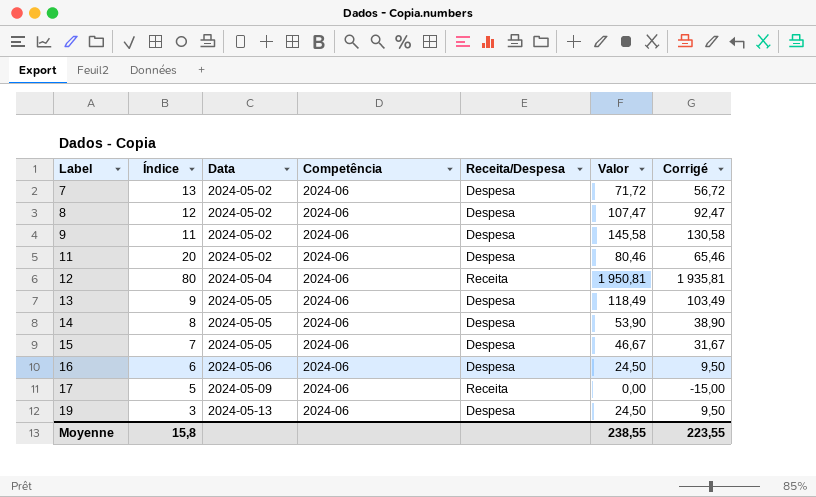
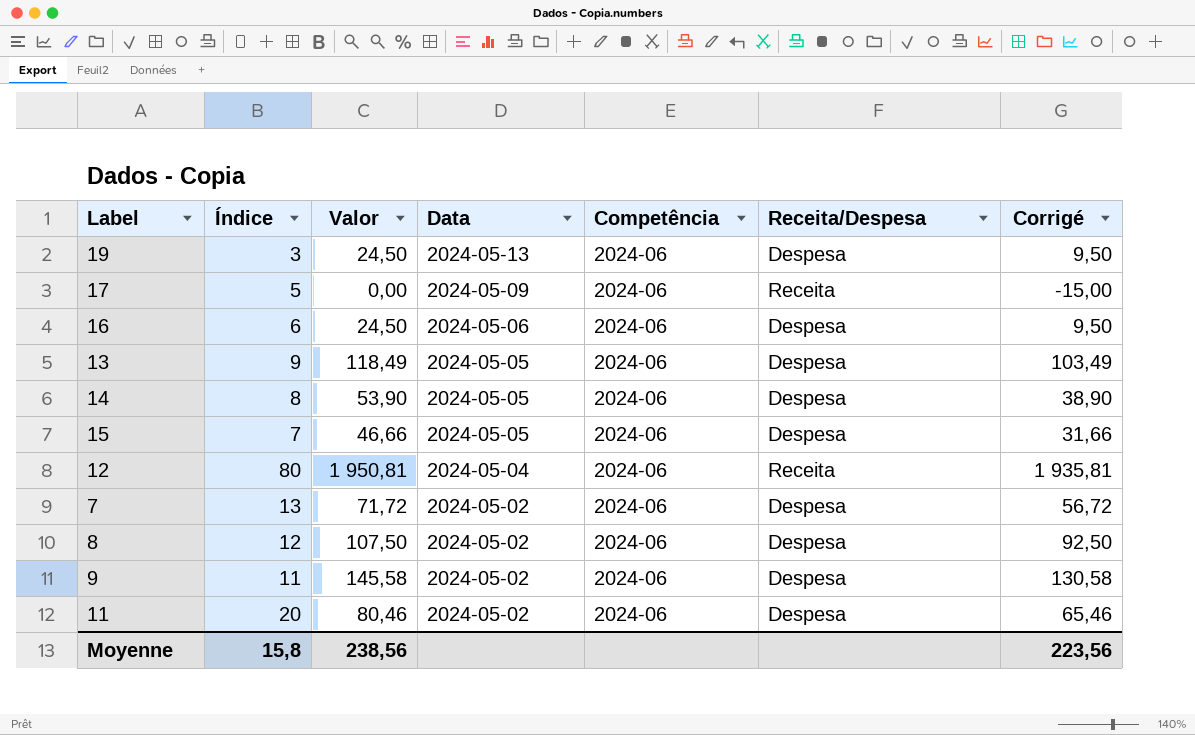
row order: Label ascending -> Data descending
column Valor | position: 6 -> 3
15 | Valor: 46,67 -> 46,66
15 | Corrigé: 31,67 -> 31,66
8 | Valor: 107,47 -> 107,50
8 | Corrigé: 92,47 -> 92,50
Moyenne | Valor: 238,55 -> 238,56
Moyenne | Corrigé: 223,55 -> 223,56

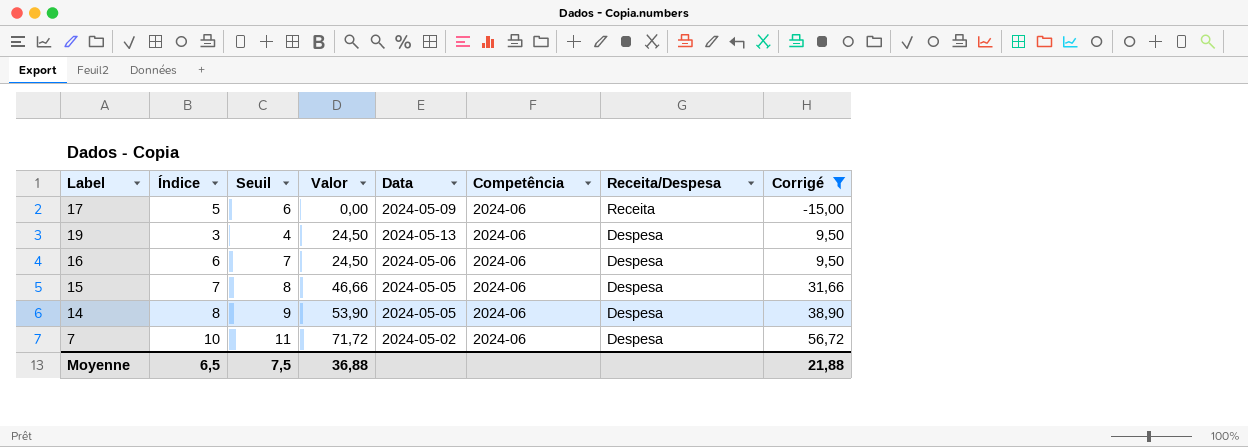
filter: none -> Corrigé <= 56,72
row order: Data descending -> Valor ascending
column Seuil | formula: none -> [Índice] + 1
7 | Índice: 13 -> 10
Moyenne | Índice: 15,8 -> 6,5
Moyenne | Valor: 238,56 -> 36,88
Moyenne | Corrigé: 223,56 -> 21,88

